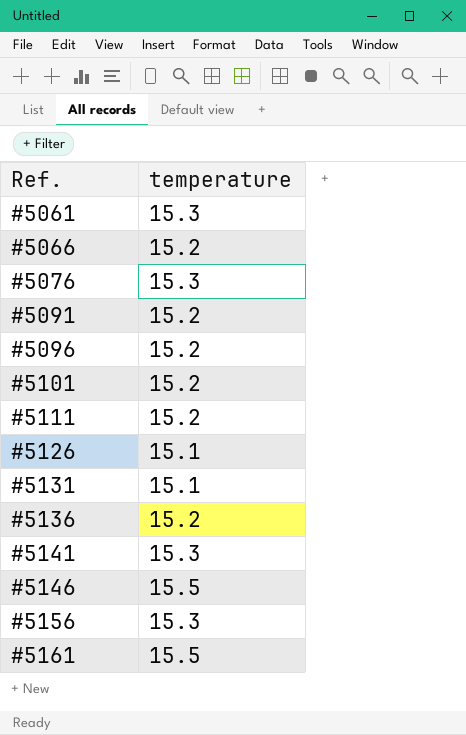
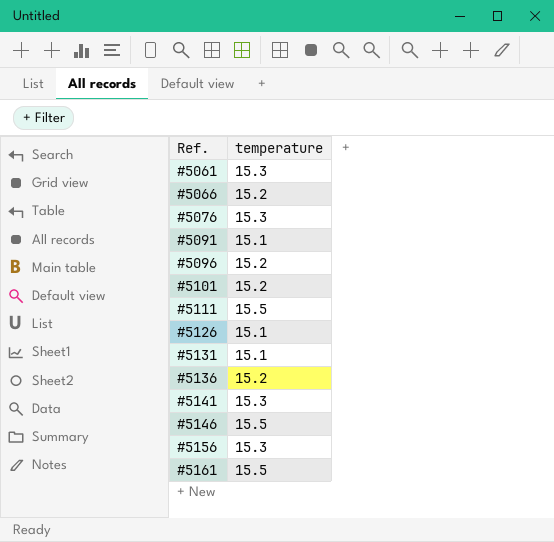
#5091 | temperature: 15.2 -> 15.1
#5111 | temperature: 15.2 -> 15.5

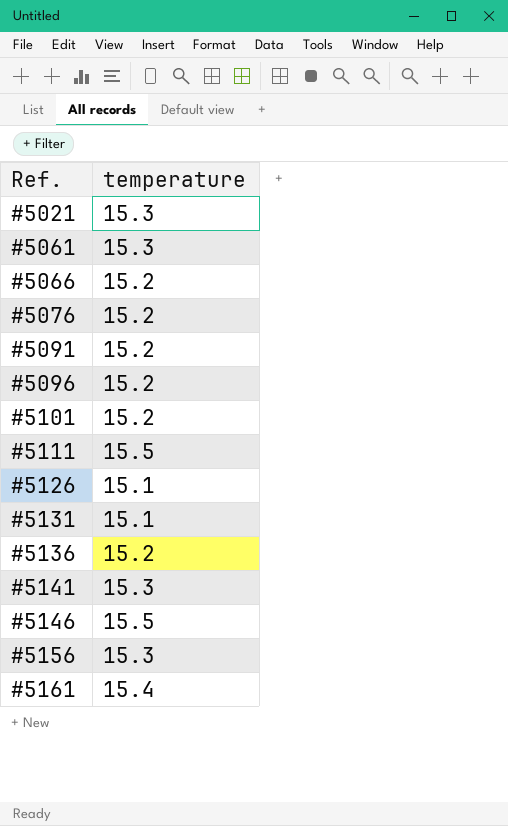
row #5021: none -> 15.3
#5076 | temperature: 15.3 -> 15.2
#5091 | temperature: 15.1 -> 15.2
#5161 | temperature: 15.5 -> 15.4

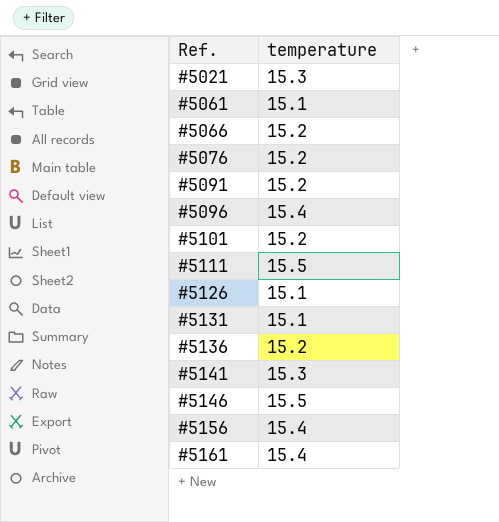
#5061 | temperature: 15.3 -> 15.1
#5096 | temperature: 15.2 -> 15.4
#5156 | temperature: 15.3 -> 15.4

